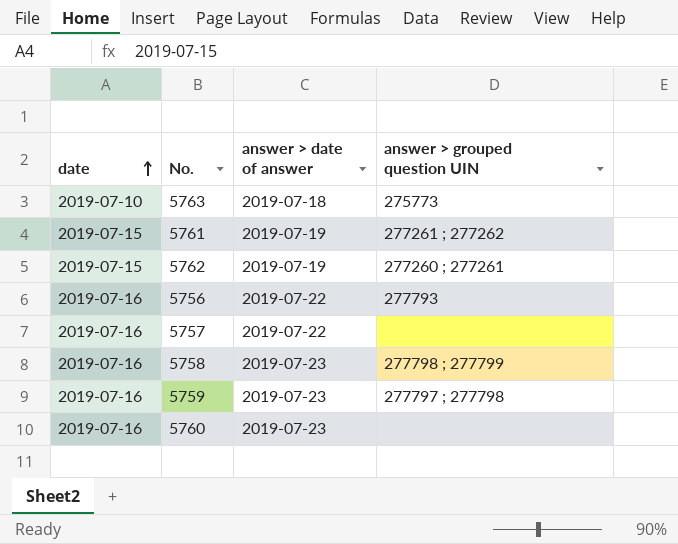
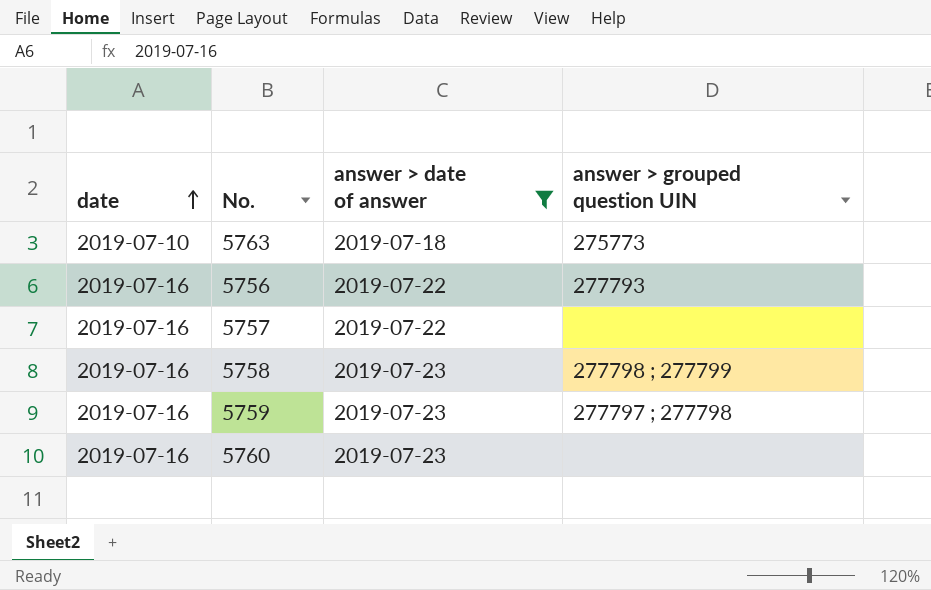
filter: none -> answer > date of answer != 2019-07-19

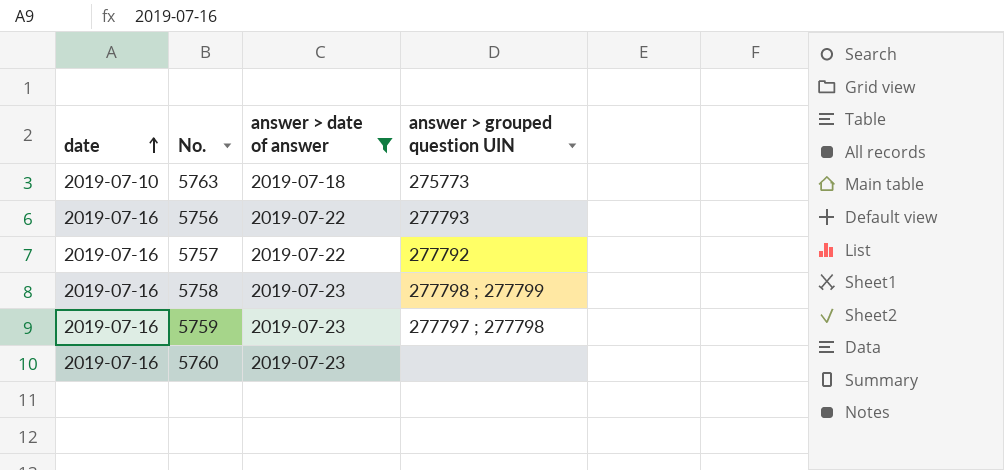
5757 | answer > grouped question UIN: none -> 277792

